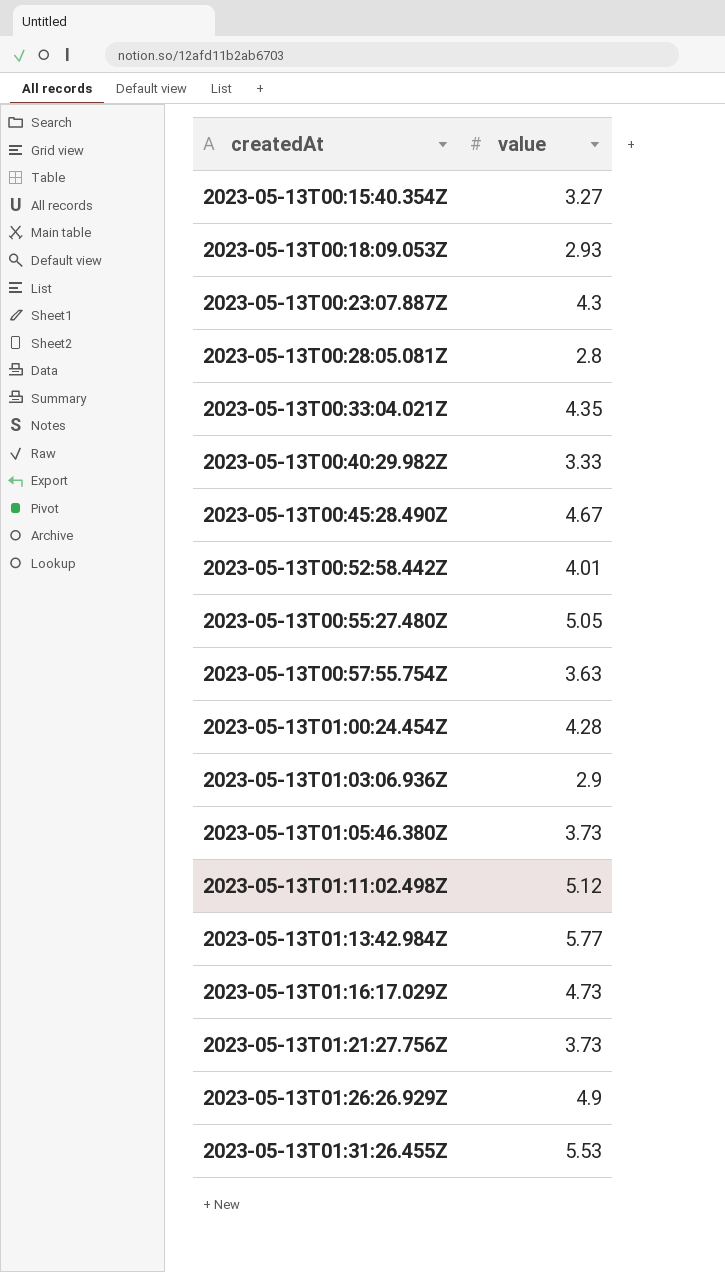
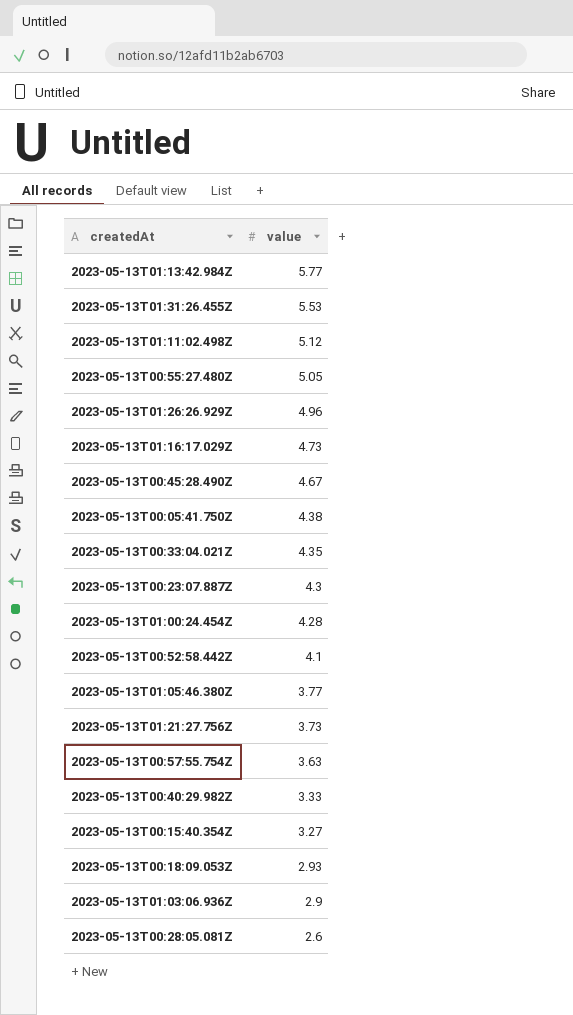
row order: createdAt ascending -> value descending
2023-05-13T01:26:26.929Z | value: 4.9 -> 4.96
row 2023-05-13T00:05:41.750Z: none -> 4.38
2023-05-13T00:52:58.442Z | value: 4.01 -> 4.1
2023-05-13T01:05:46.380Z | value: 3.73 -> 3.77
2023-05-13T00:28:05.081Z | value: 2.8 -> 2.6

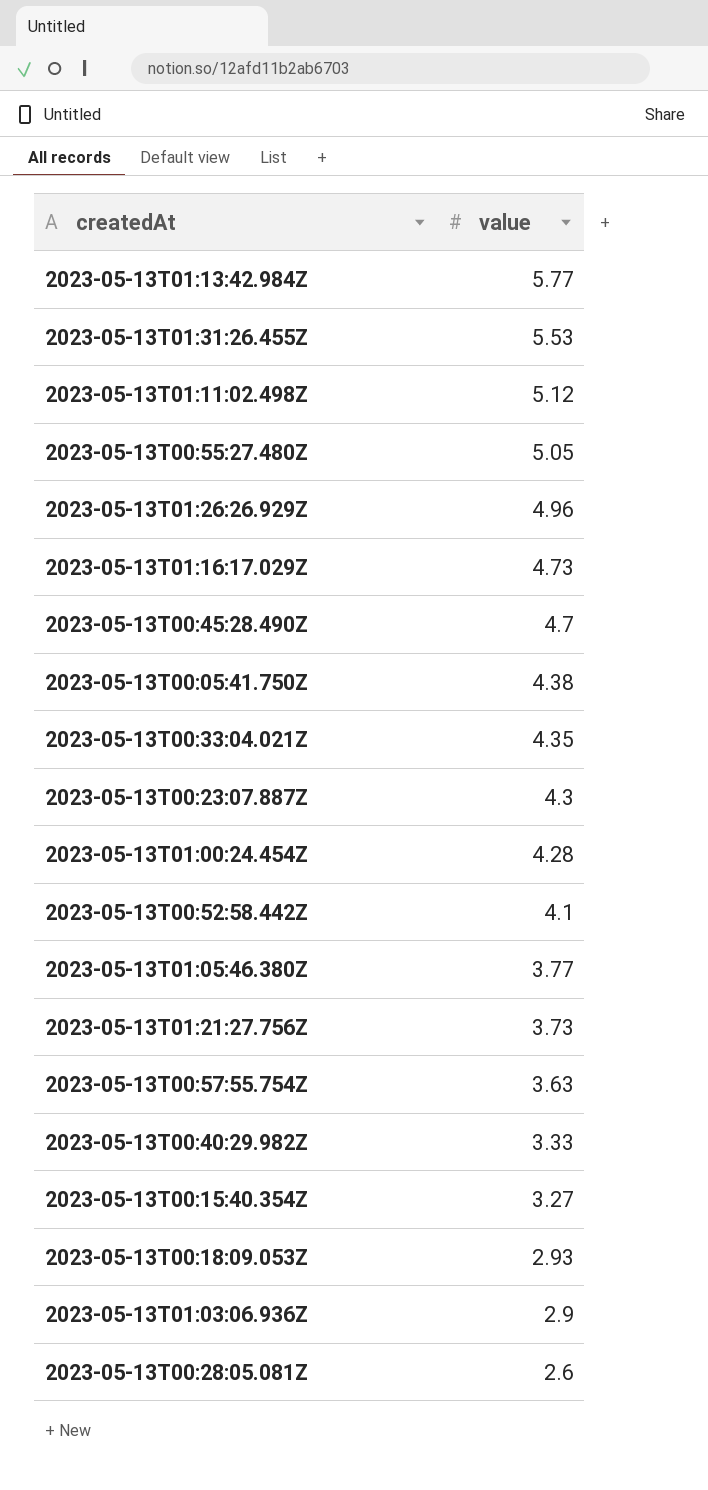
2023-05-13T00:45:28.490Z | value: 4.67 -> 4.7

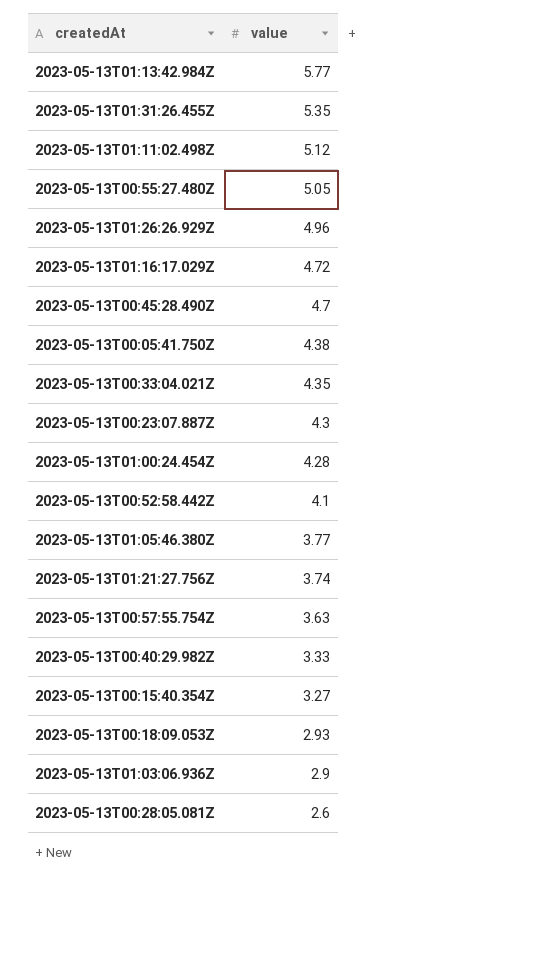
2023-05-13T01:31:26.455Z | value: 5.53 -> 5.35
2023-05-13T01:16:17.029Z | value: 4.73 -> 4.72
2023-05-13T01:21:27.756Z | value: 3.73 -> 3.74

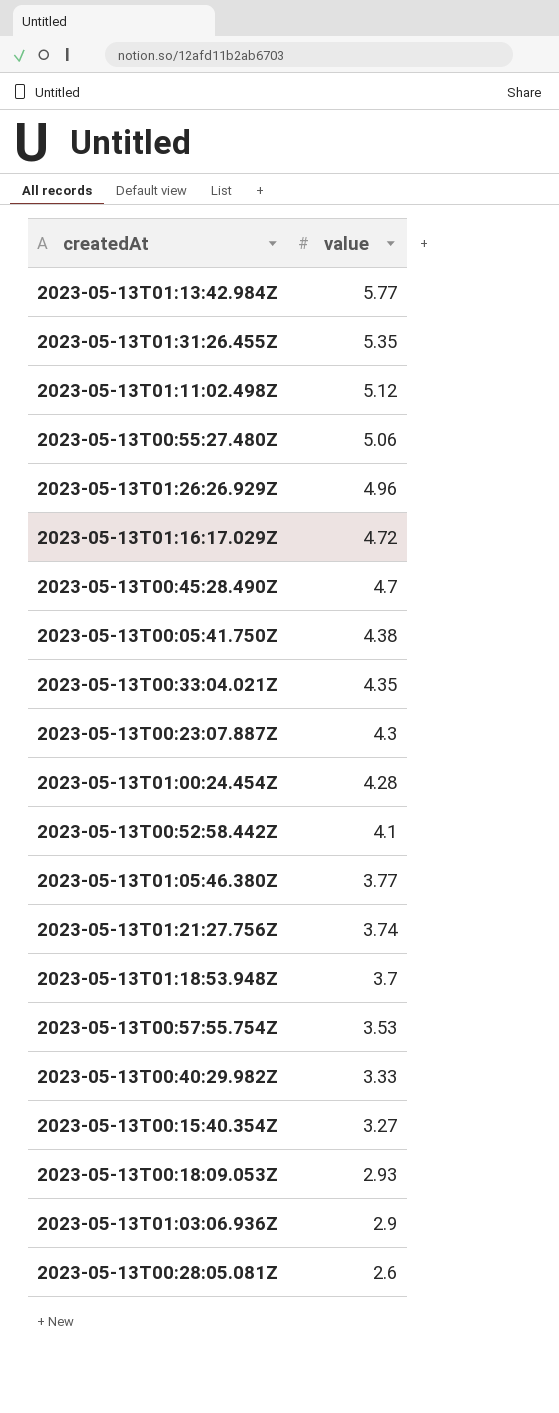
2023-05-13T00:55:27.480Z | value: 5.05 -> 5.06
row 2023-05-13T01:18:53.948Z: none -> 3.7
2023-05-13T00:57:55.754Z | value: 3.63 -> 3.53

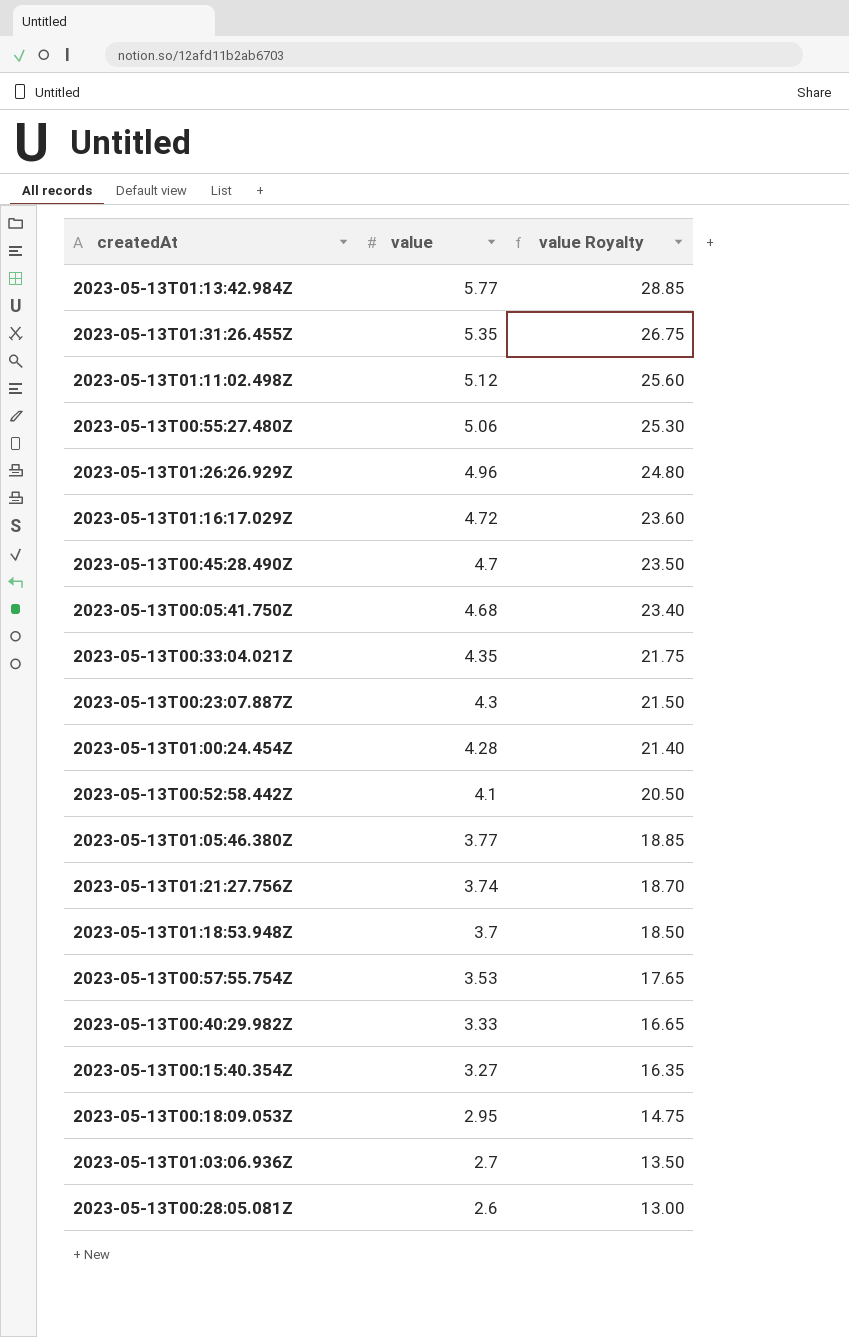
column value Royalty | formula: none -> [value] * 5
2023-05-13T00:05:41.750Z | value: 4.38 -> 4.68
2023-05-13T00:18:09.053Z | value: 2.93 -> 2.95
2023-05-13T01:03:06.936Z | value: 2.9 -> 2.7

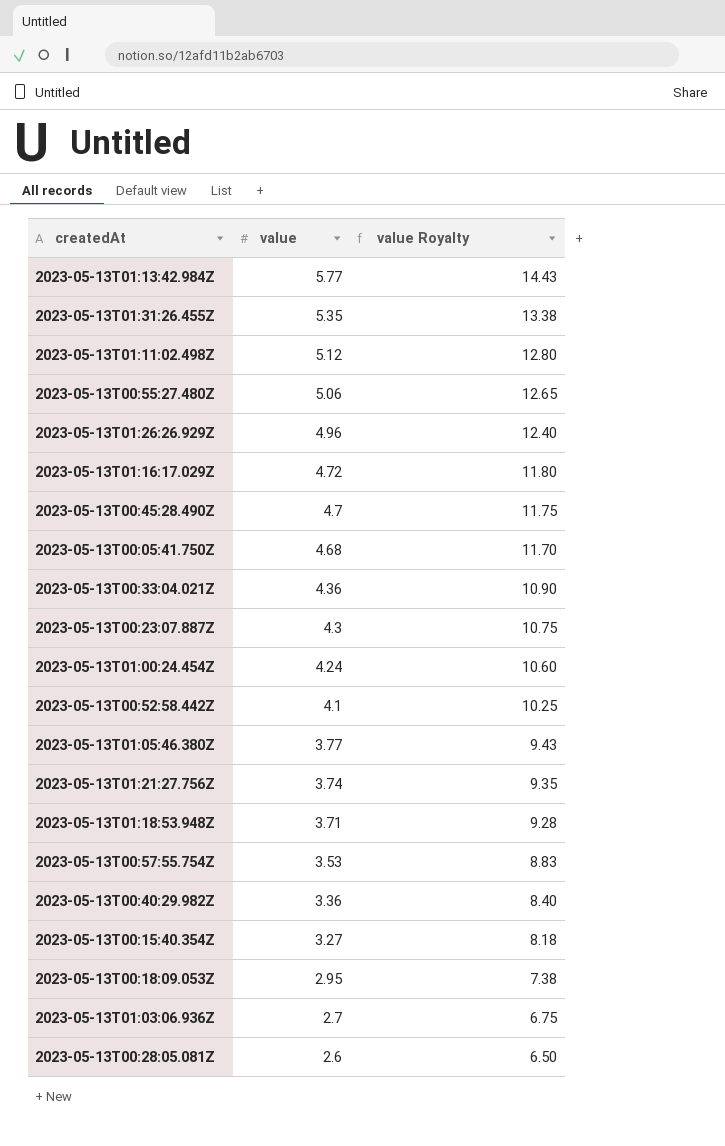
column value Royalty | formula: [value] * 5 -> [value] * 2.5
2023-05-13T00:33:04.021Z | value: 4.35 -> 4.36
2023-05-13T01:00:24.454Z | value: 4.28 -> 4.24
2023-05-13T01:18:53.948Z | value: 3.7 -> 3.71
2023-05-13T00:40:29.982Z | value: 3.33 -> 3.36

